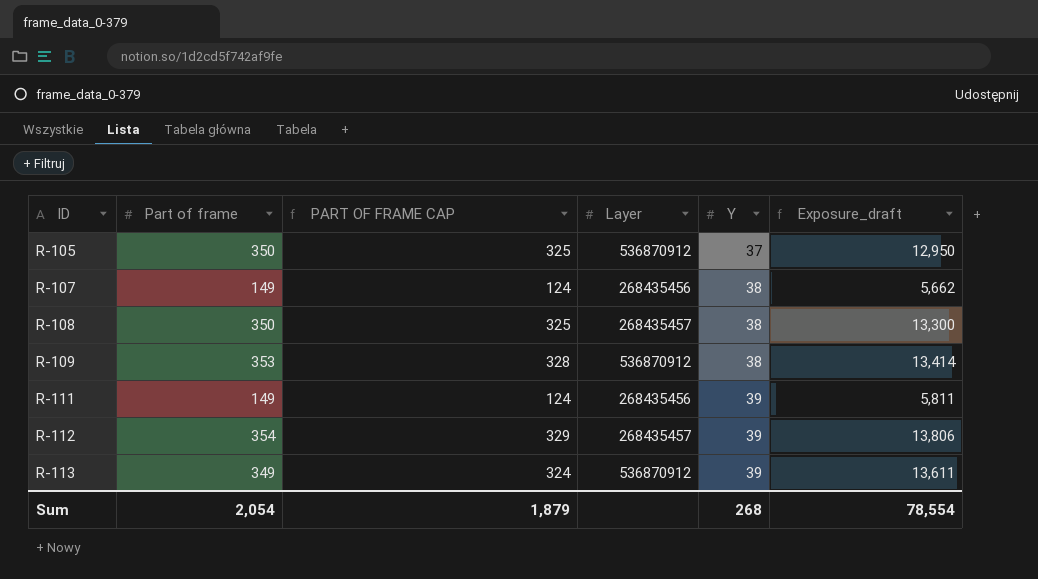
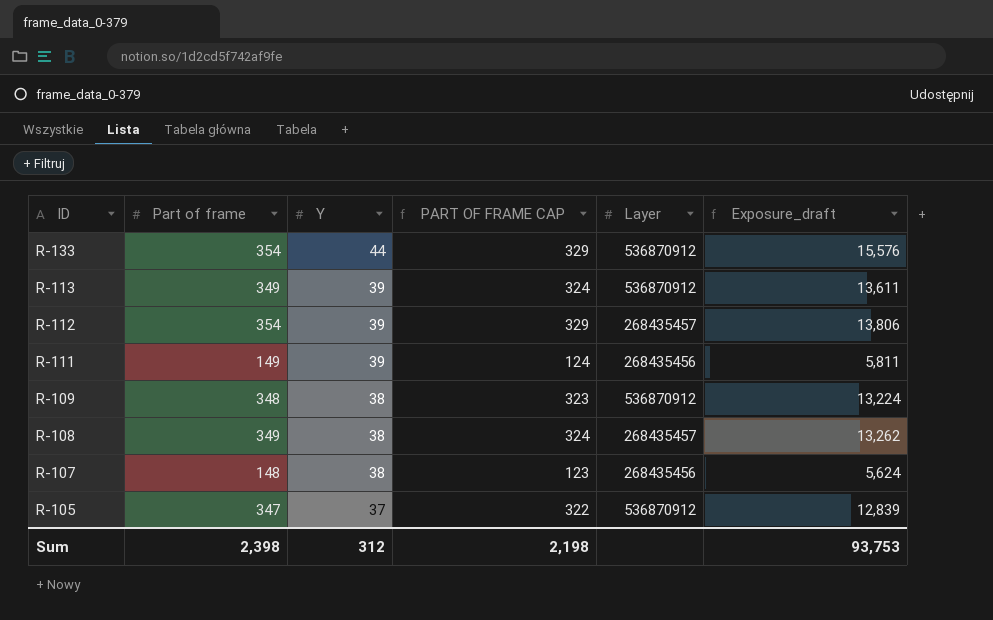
row order: ID ascending -> ID descending
column Y | position: 5 -> 3
row R-133: none -> 354 | 44 | 329 | 536870912 | 15,576
R-109 | Part of frame: 353 -> 348
R-109 | PART OF FRAME CAP: 328 -> 323
R-109 | Exposure_draft: 13,414 -> 13,224
R-108 | Part of frame: 350 -> 349
R-108 | PART OF FRAME CAP: 325 -> 324
R-108 | Exposure_draft: 13,300 -> 13,262
R-107 | Part of frame: 149 -> 148
R-107 | PART OF FRAME CAP: 124 -> 123
R-107 | Exposure_draft: 5,662 -> 5,624
R-105 | Part of frame: 350 -> 347
R-105 | PART OF FRAME CAP: 325 -> 322
R-105 | Exposure_draft: 12,950 -> 12,839
Sum | Part of frame: 2,054 -> 2,398
Sum | Y: 268 -> 312
Sum | PART OF FRAME CAP: 1,879 -> 2,198
Sum | Exposure_draft: 78,554 -> 93,753

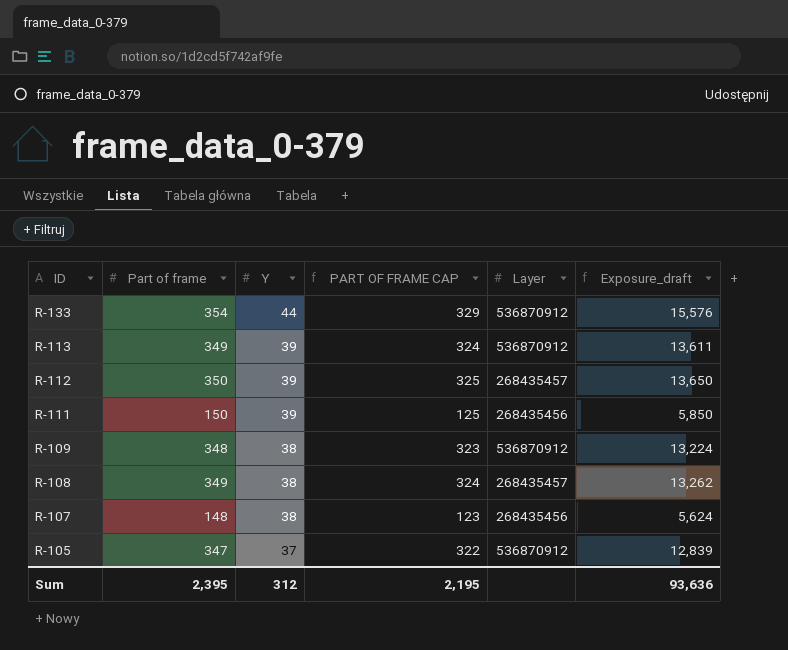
R-112 | Part of frame: 354 -> 350
R-112 | PART OF FRAME CAP: 329 -> 325
R-112 | Exposure_draft: 13,806 -> 13,650
R-111 | Part of frame: 149 -> 150
R-111 | PART OF FRAME CAP: 124 -> 125
R-111 | Exposure_draft: 5,811 -> 5,850
Sum | Part of frame: 2,398 -> 2,395
Sum | PART OF FRAME CAP: 2,198 -> 2,195
Sum | Exposure_draft: 93,753 -> 93,636

